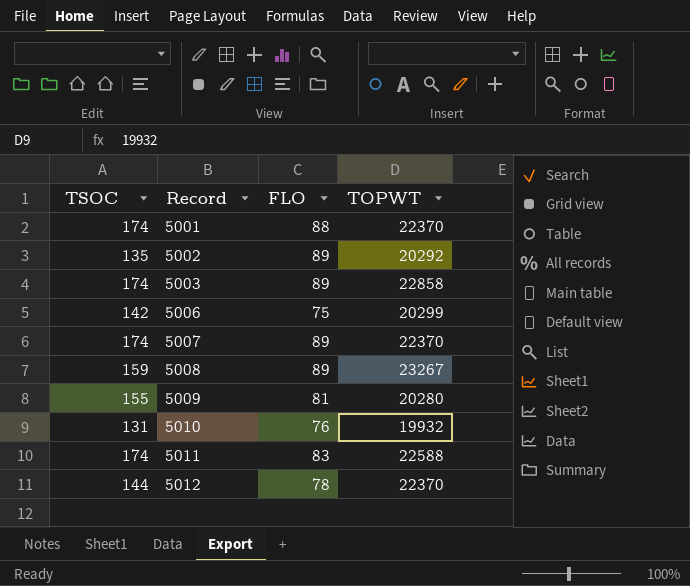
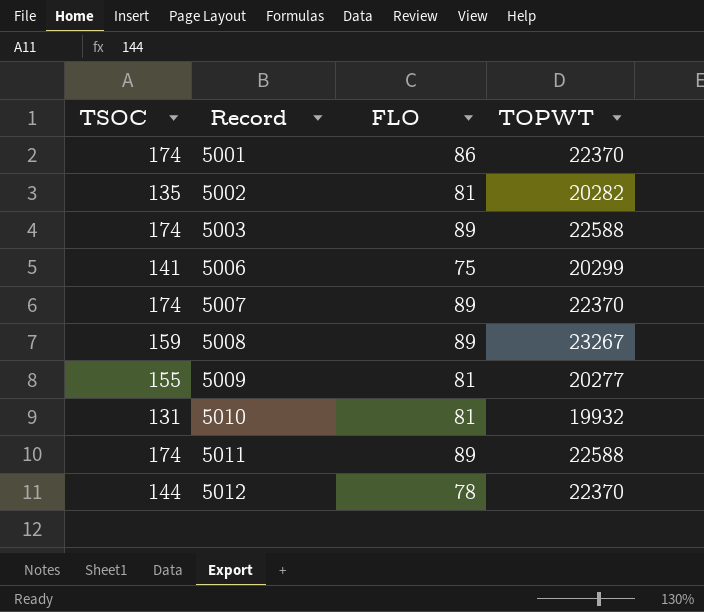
5001 | FLO: 88 -> 86
5002 | FLO: 89 -> 81
5002 | TOPWT: 20292 -> 20282
5003 | TOPWT: 22858 -> 22588
5006 | TSOC: 142 -> 141
5009 | TOPWT: 20280 -> 20277
5010 | FLO: 76 -> 81
5011 | FLO: 83 -> 89

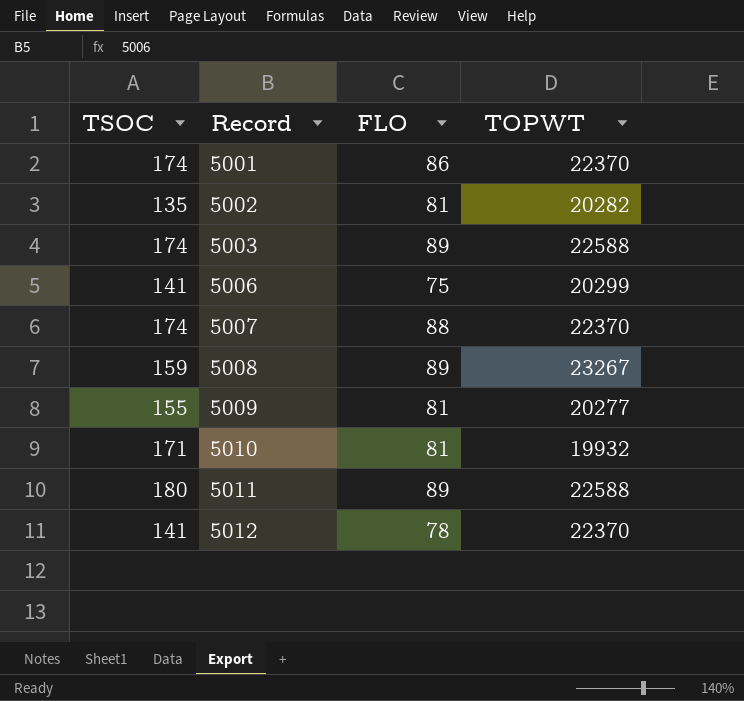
5007 | FLO: 89 -> 88
5010 | TSOC: 131 -> 171
5011 | TSOC: 174 -> 180
5012 | TSOC: 144 -> 141

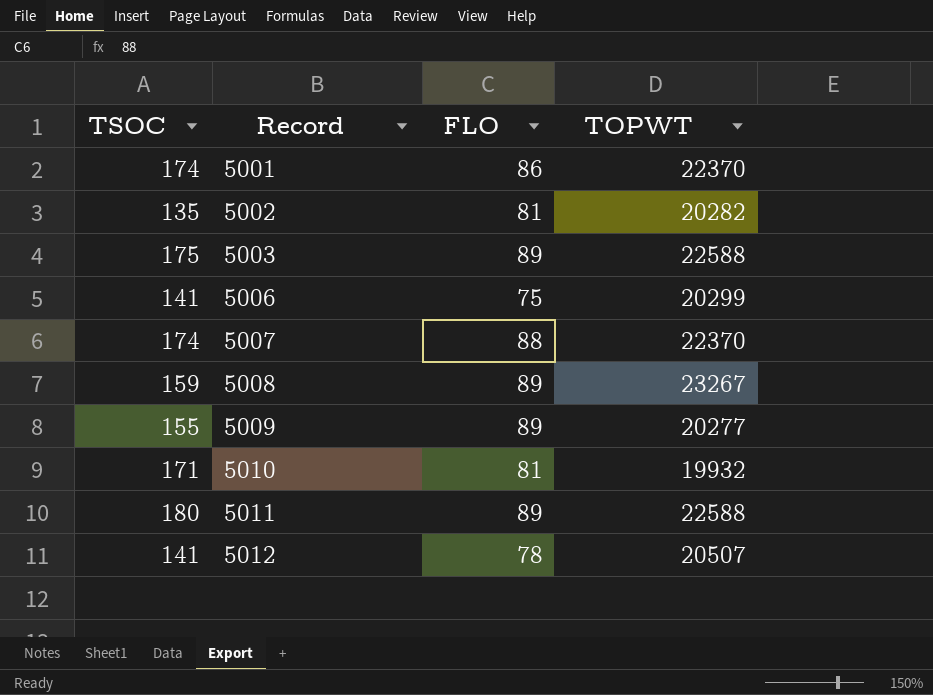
5003 | TSOC: 174 -> 175
5009 | FLO: 81 -> 89
5012 | TOPWT: 22370 -> 20507

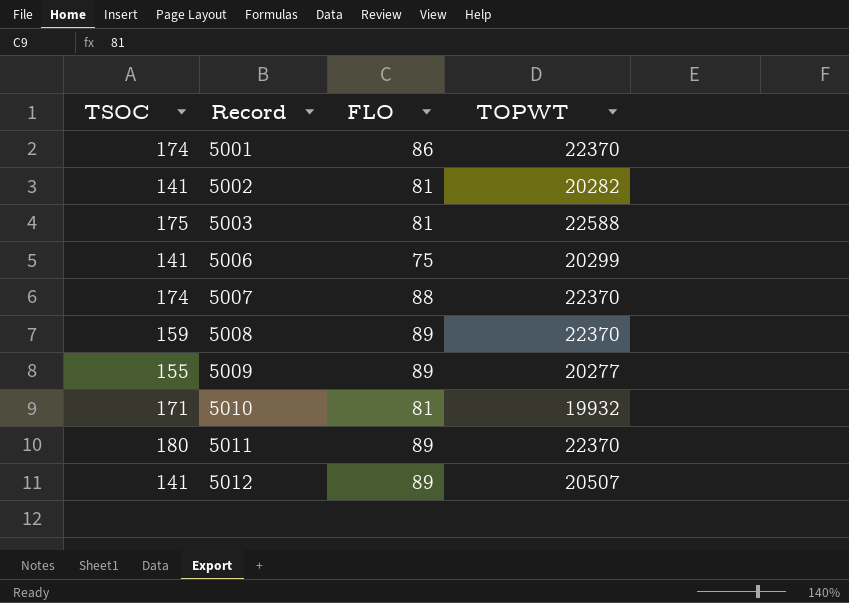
5002 | TSOC: 135 -> 141
5003 | FLO: 89 -> 81
5008 | TOPWT: 23267 -> 22370
5011 | TOPWT: 22588 -> 22370
5012 | FLO: 78 -> 89

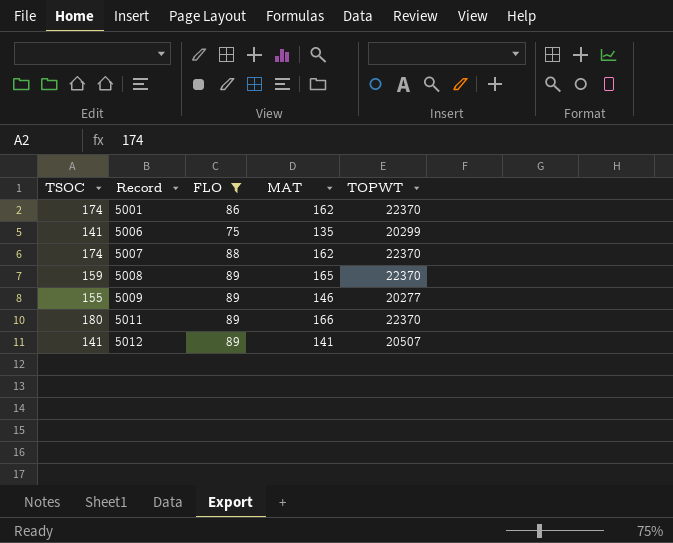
filter: none -> FLO != 81
column MAT | position: none -> 4

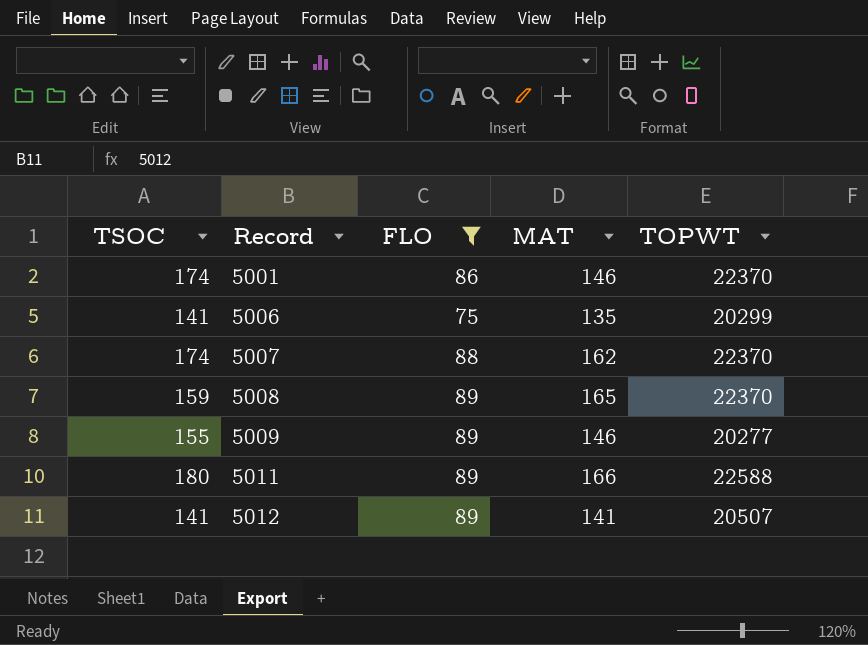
5001 | MAT: 162 -> 146
5011 | TOPWT: 22370 -> 22588

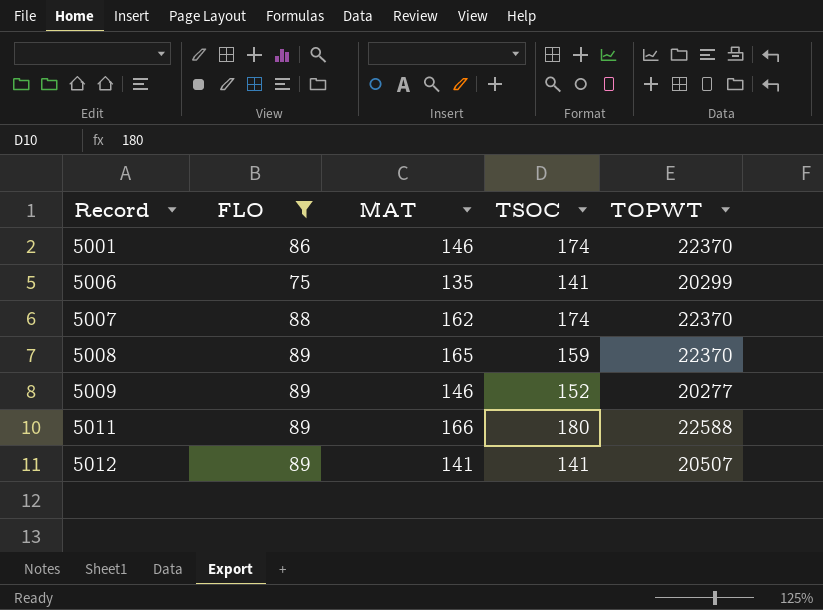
column TSOC | position: 1 -> 4
5009 | TSOC: 155 -> 152

